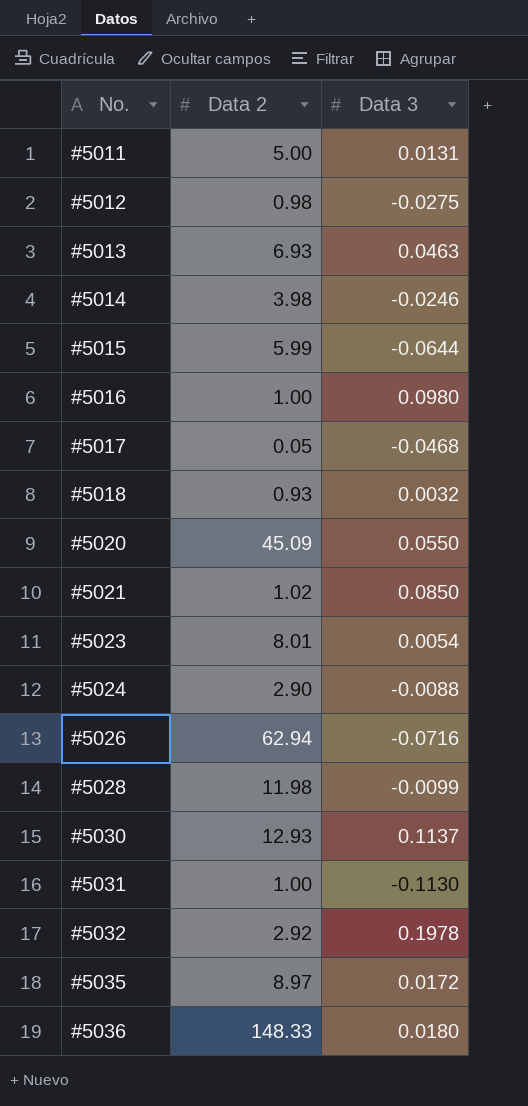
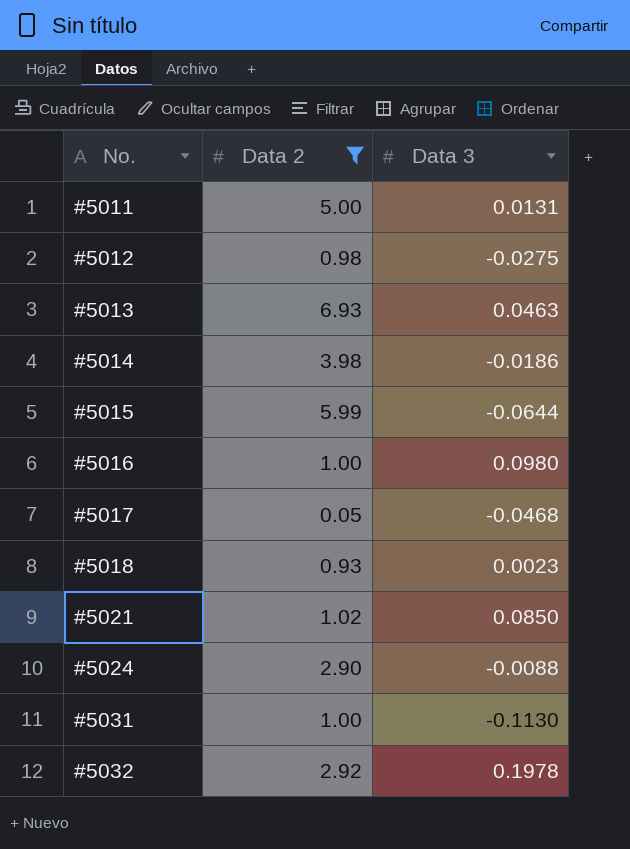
filter: none -> Data 2 <= 6.93
#5014 | Data 3: -0.0246 -> -0.0186
#5018 | Data 3: 0.0032 -> 0.0023

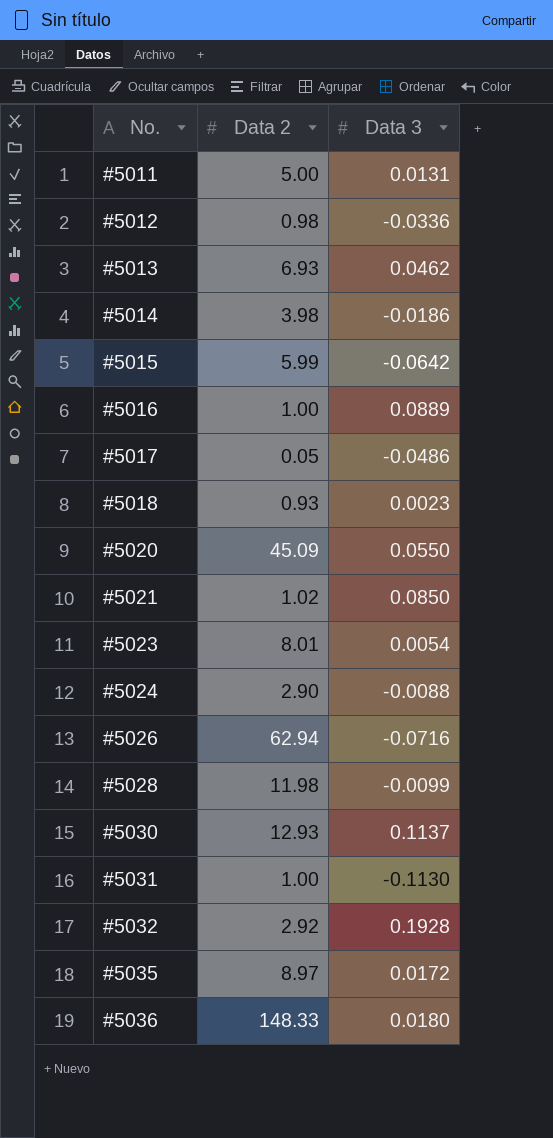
filter: Data 2 <= 6.93 -> none
#5012 | Data 3: -0.0275 -> -0.0336
#5013 | Data 3: 0.0463 -> 0.0462
#5015 | Data 3: -0.0644 -> -0.0642
#5016 | Data 3: 0.0980 -> 0.0889
#5017 | Data 3: -0.0468 -> -0.0486
#5032 | Data 3: 0.1978 -> 0.1928

